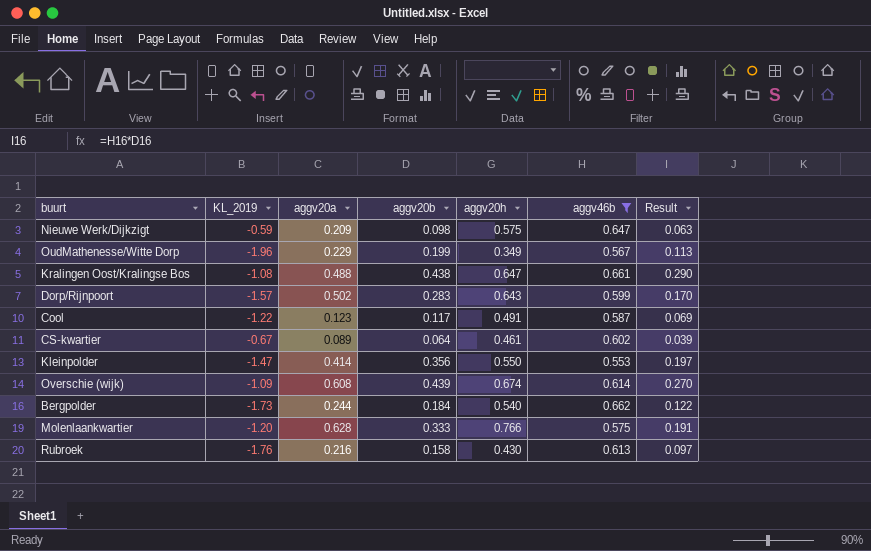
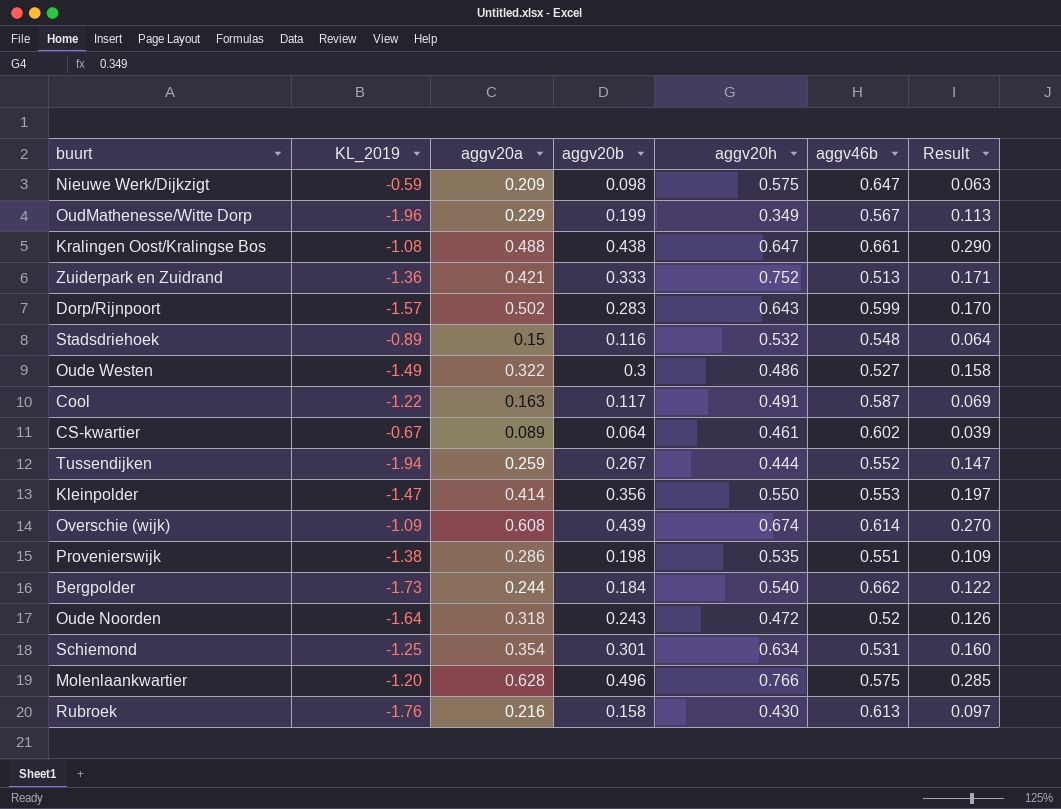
filter: aggv46b >= 0.553 -> none
Cool | aggv20a: 0.123 -> 0.163
Molenlaankwartier | aggv20b: 0.333 -> 0.496
Molenlaankwartier | Result: 0.191 -> 0.285

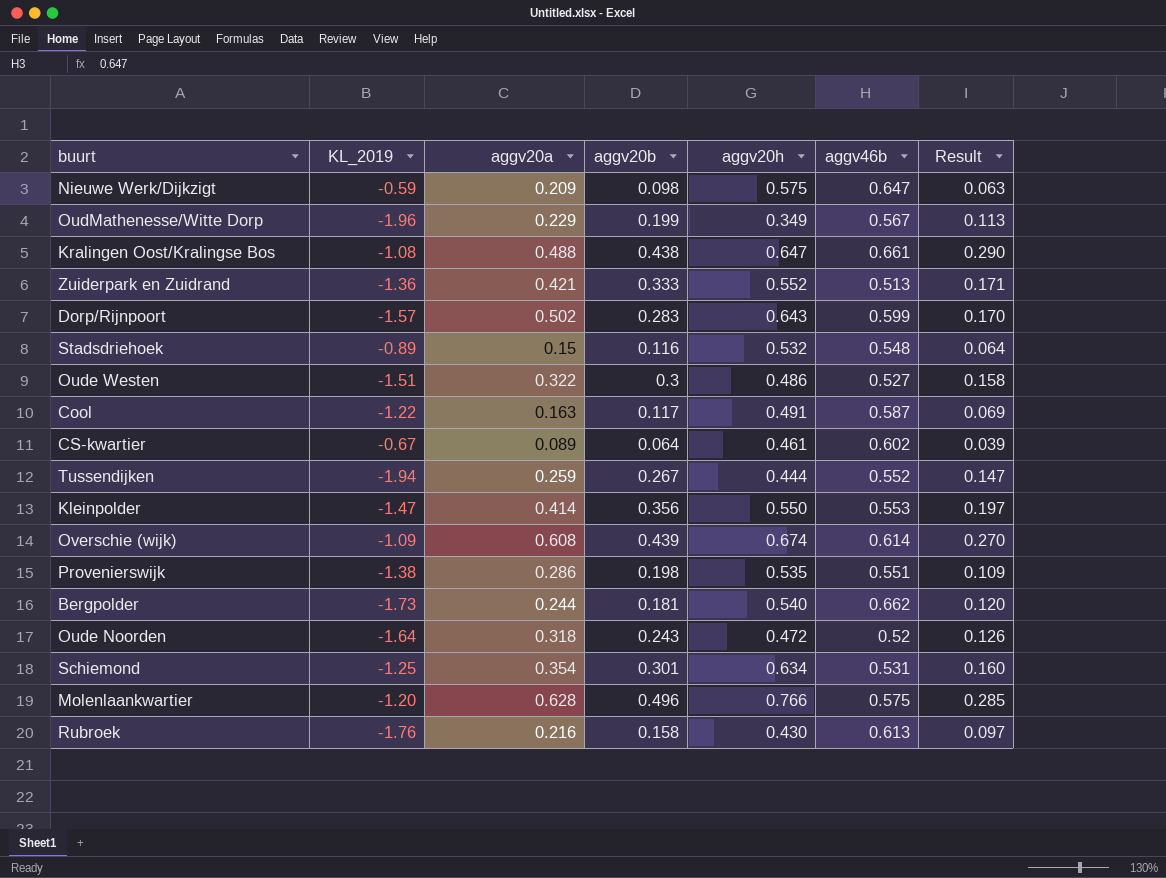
Zuiderpark en Zuidrand | aggv20h: 0.752 -> 0.552
Oude Westen | KL_2019: -1.49 -> -1.51
Bergpolder | aggv20b: 0.184 -> 0.181
Bergpolder | Result: 0.122 -> 0.120

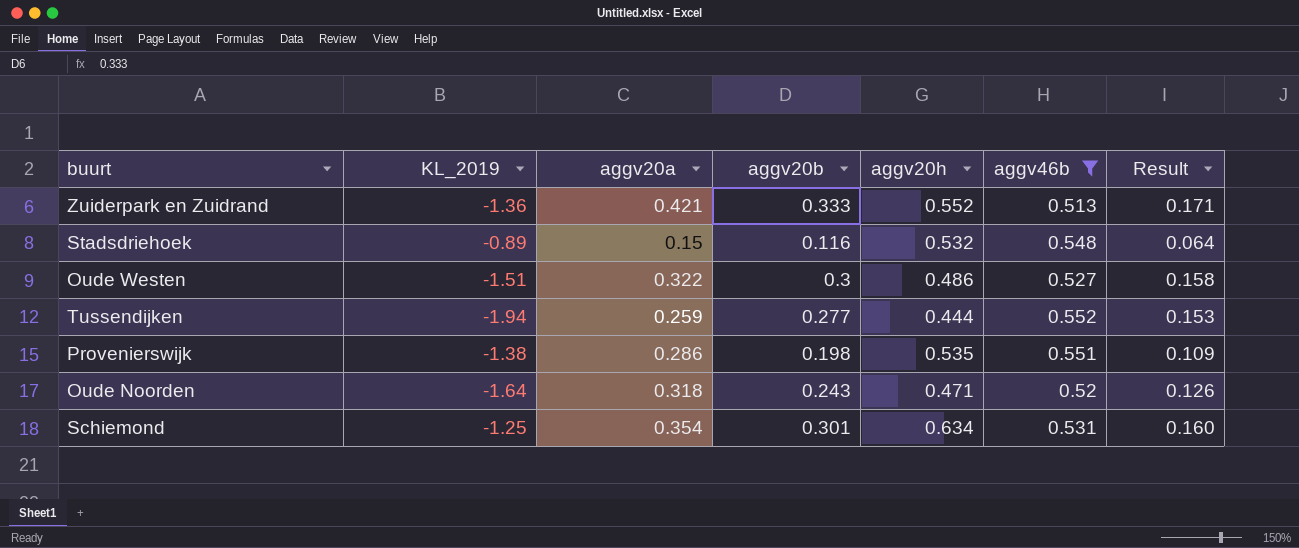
filter: none -> aggv46b <= 0.552
Tussendijken | aggv20b: 0.267 -> 0.277
Tussendijken | Result: 0.147 -> 0.153
Oude Noorden | aggv20h: 0.472 -> 0.471

